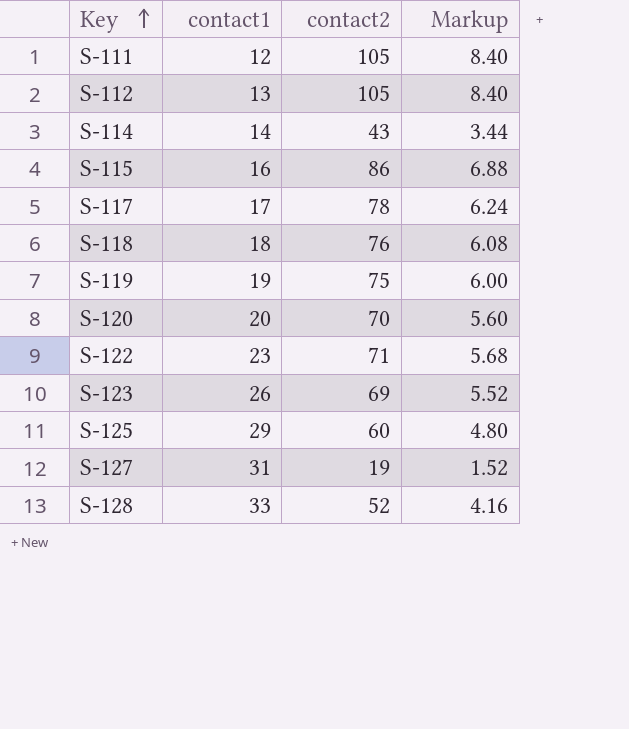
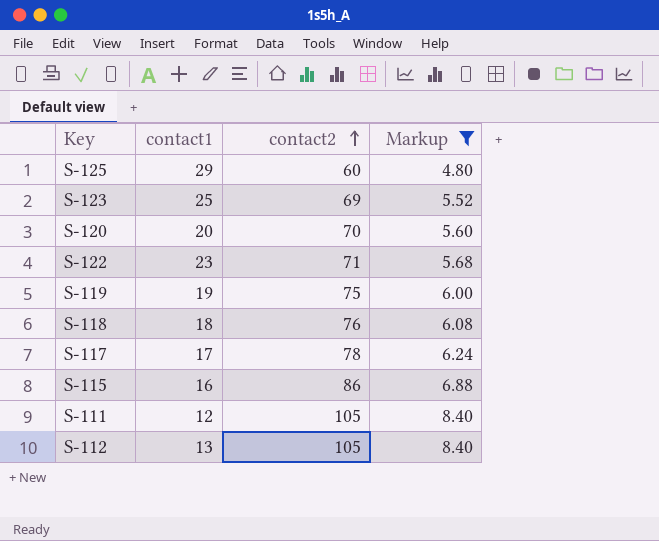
filter: none -> Markup >= 4.80
row order: Key ascending -> contact2 ascending
S-123 | contact1: 26 -> 25

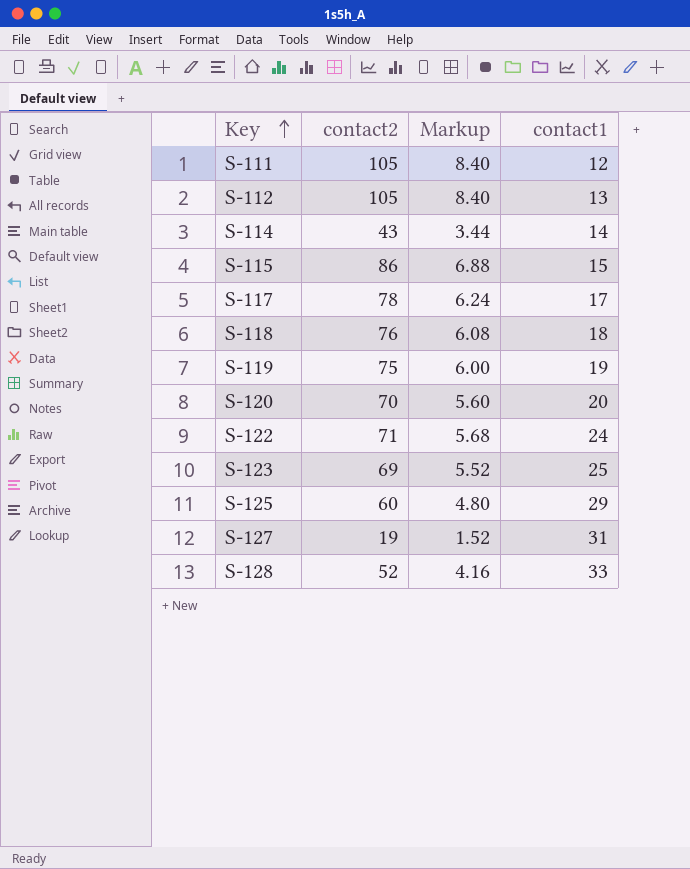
filter: Markup >= 4.80 -> none
row order: contact2 ascending -> Key ascending
column contact1 | position: 2 -> 4
S-115 | contact1: 16 -> 15
S-122 | contact1: 23 -> 24

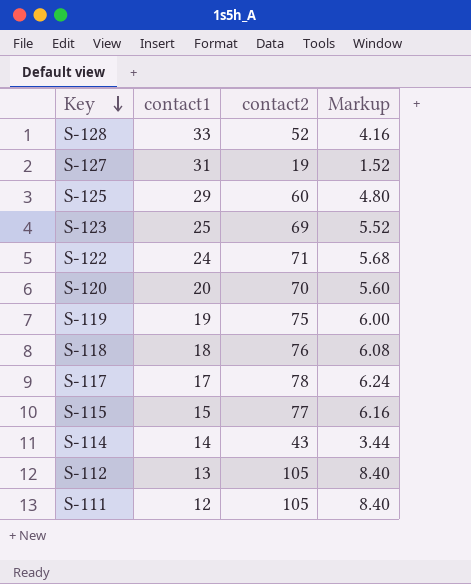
row order: Key ascending -> Key descending
column contact1 | position: 4 -> 2
S-115 | contact2: 86 -> 77
S-115 | Markup: 6.88 -> 6.16

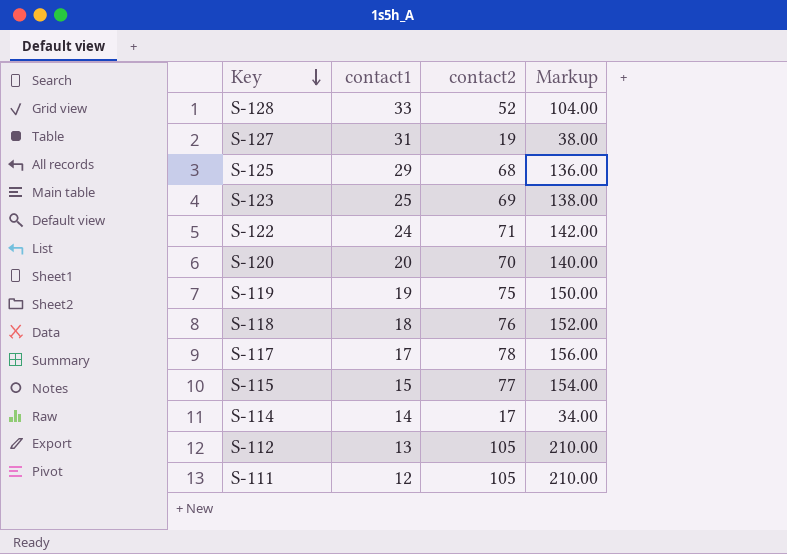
column Markup | formula: [contact2] * 0.08 -> [contact2] * 2
S-125 | contact2: 60 -> 68
S-114 | contact2: 43 -> 17

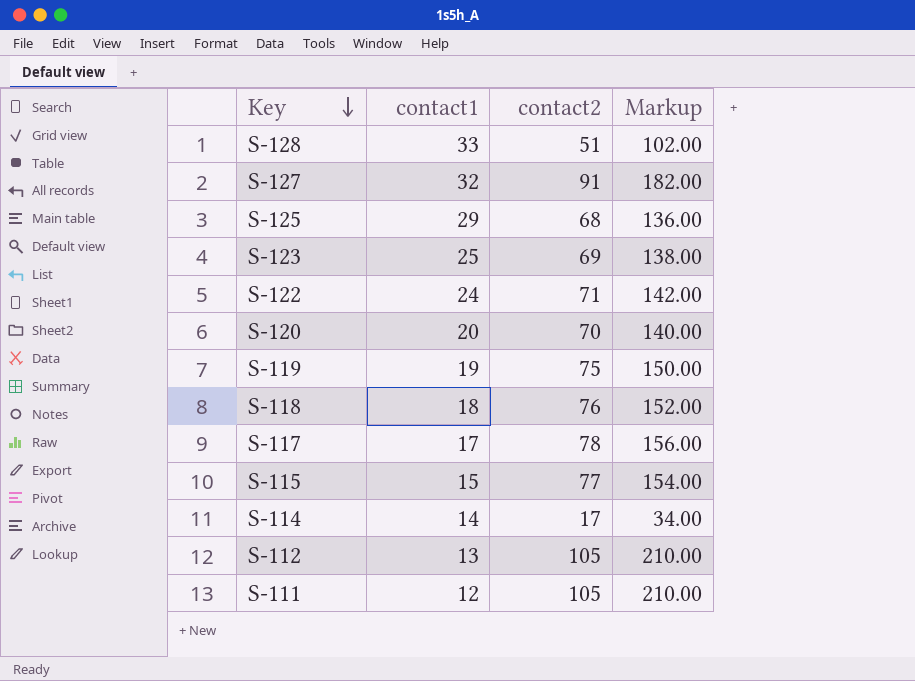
S-128 | contact2: 52 -> 51
S-128 | Markup: 104.00 -> 102.00
S-127 | contact1: 31 -> 32
S-127 | contact2: 19 -> 91
S-127 | Markup: 38.00 -> 182.00

